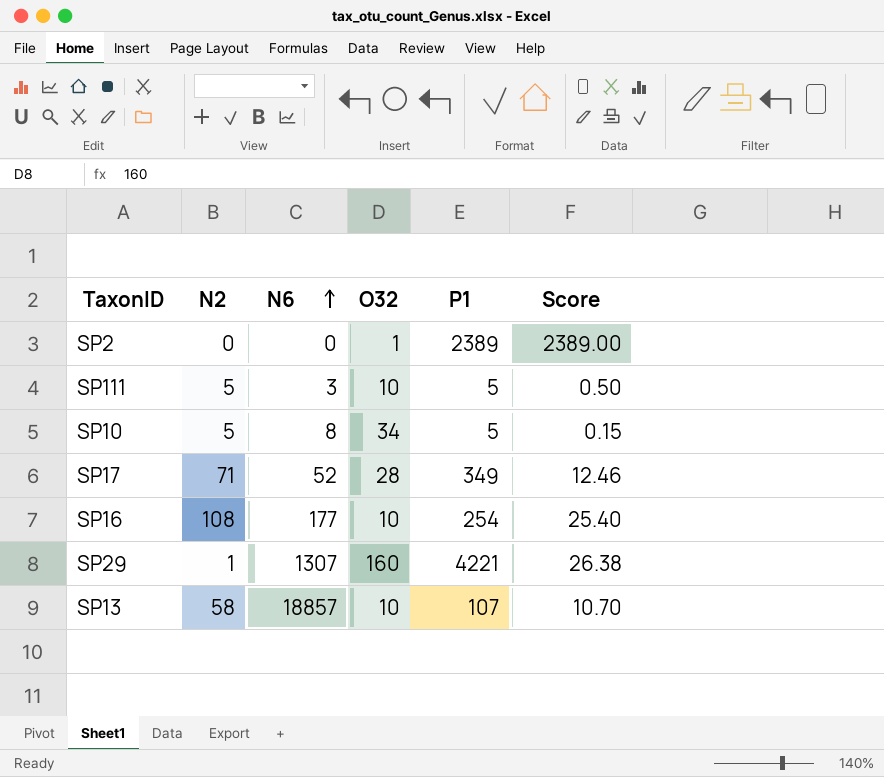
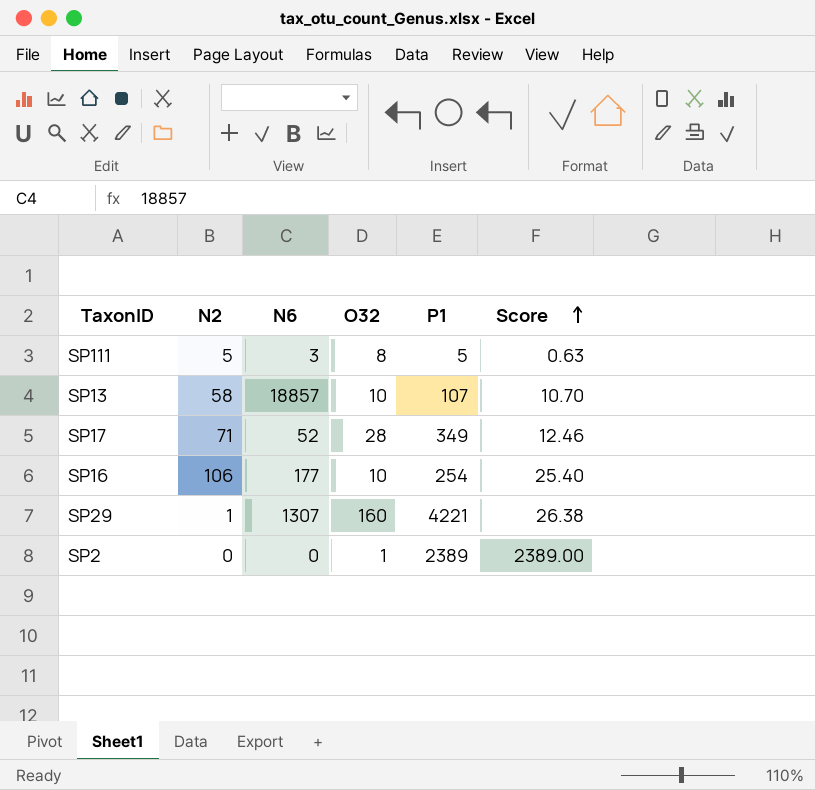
row order: N6 ascending -> Score ascending
row SP10: 5 | 8 | 34 | 5 | 0.15 -> none
SP111 | O32: 10 -> 8
SP111 | Score: 0.50 -> 0.63
SP16 | N2: 108 -> 106

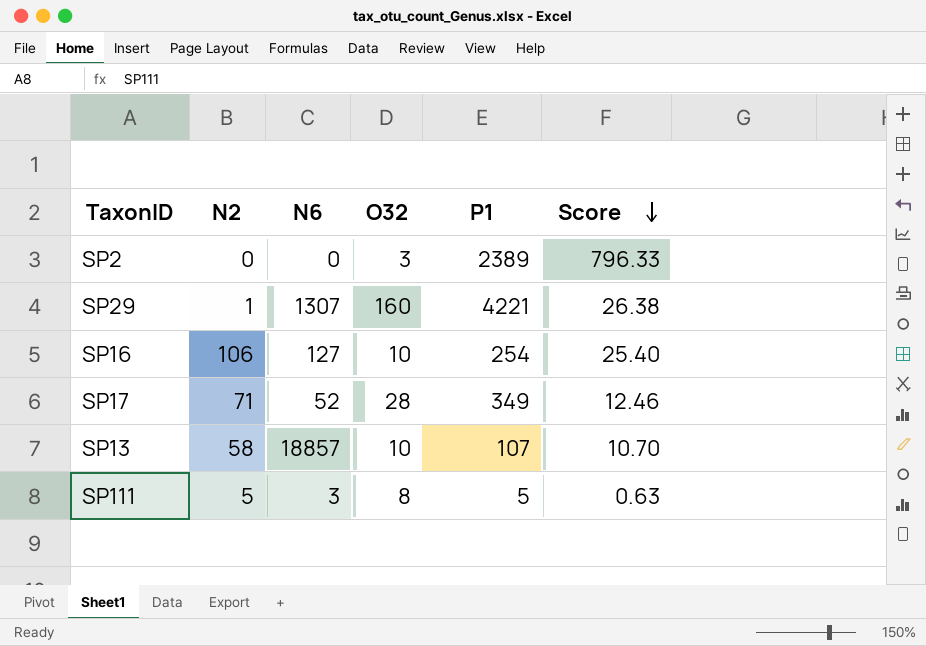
row order: Score ascending -> Score descending
SP2 | O32: 1 -> 3
SP2 | Score: 2389.00 -> 796.33
SP16 | N6: 177 -> 127

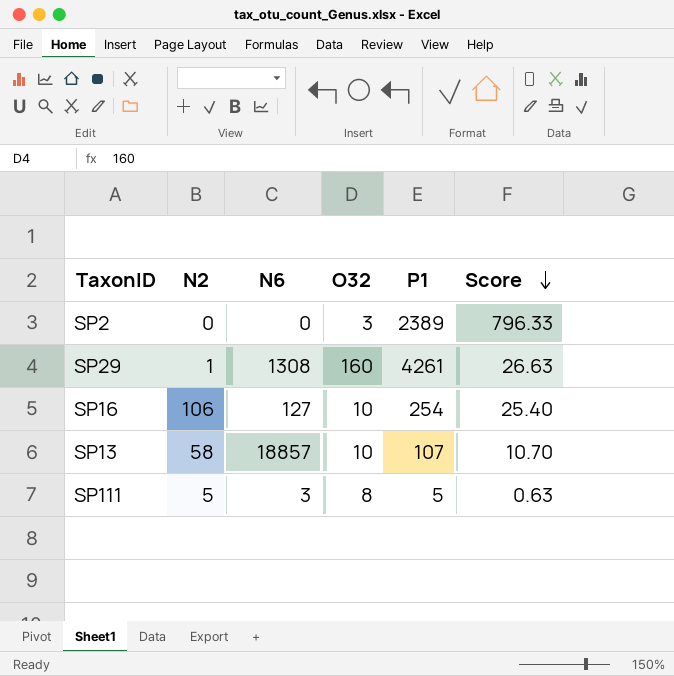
row SP17: 71 | 52 | 28 | 349 | 12.46 -> none
SP29 | N6: 1307 -> 1308
SP29 | P1: 4221 -> 4261
SP29 | Score: 26.38 -> 26.63

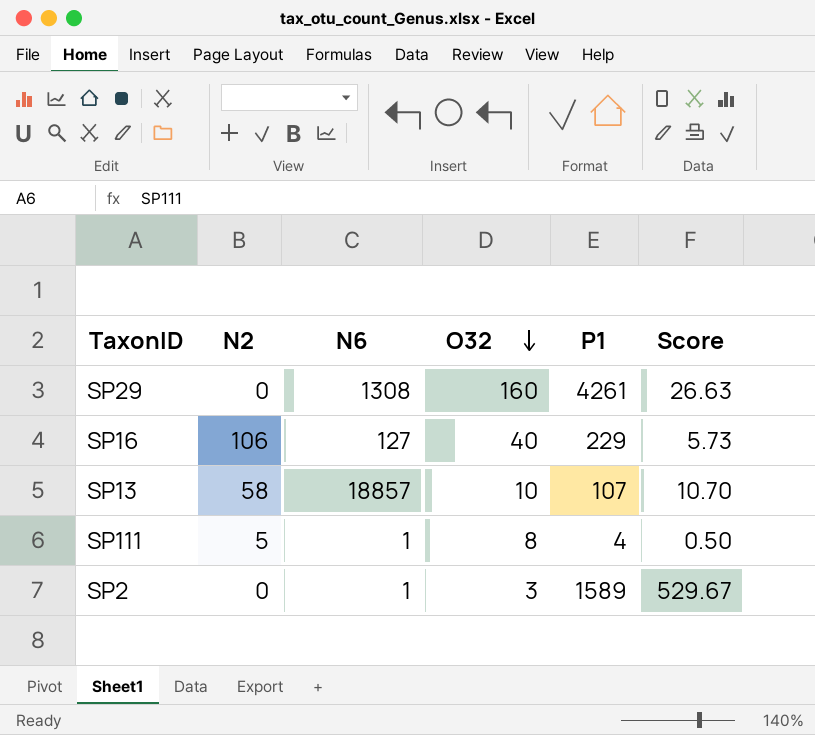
row order: Score descending -> O32 descending
SP29 | N2: 1 -> 0
SP16 | O32: 10 -> 40
SP16 | P1: 254 -> 229
SP16 | Score: 25.40 -> 5.73
SP111 | N6: 3 -> 1
SP111 | P1: 5 -> 4
SP111 | Score: 0.63 -> 0.50
SP2 | N6: 0 -> 1
SP2 | P1: 2389 -> 1589
SP2 | Score: 796.33 -> 529.67

